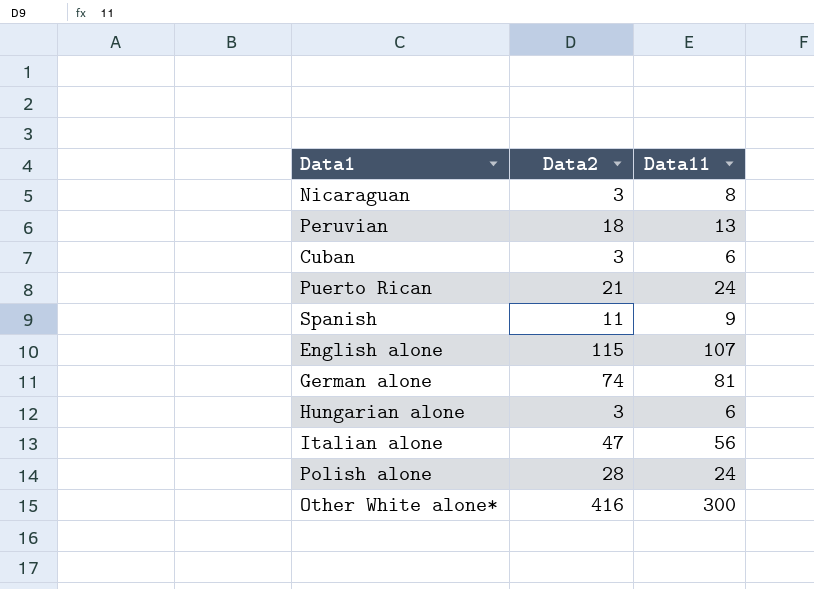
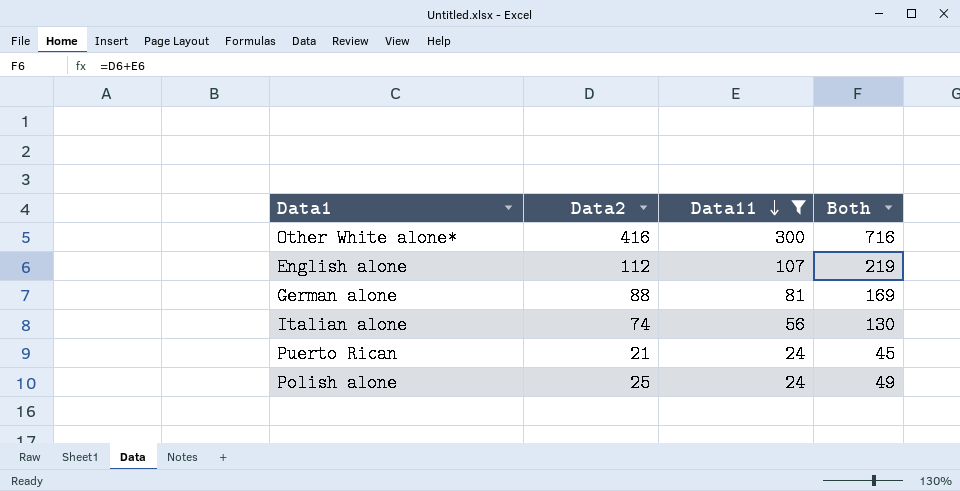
filter: none -> Data11 >= 24
row order: none -> Data11 descending
column Both | formula: none -> [Data2] + [Data11]
English alone | Data2: 115 -> 112
German alone | Data2: 74 -> 88
Italian alone | Data2: 47 -> 74
Polish alone | Data2: 28 -> 25

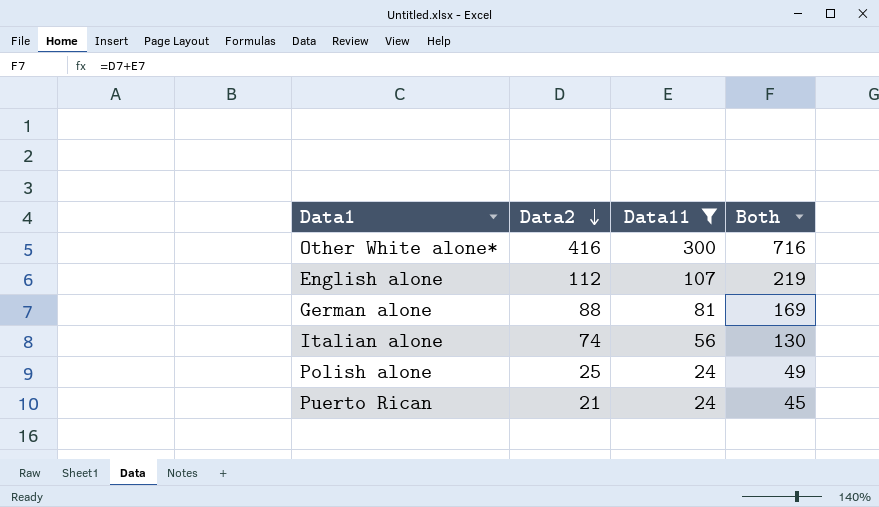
row order: Data11 descending -> Data2 descending

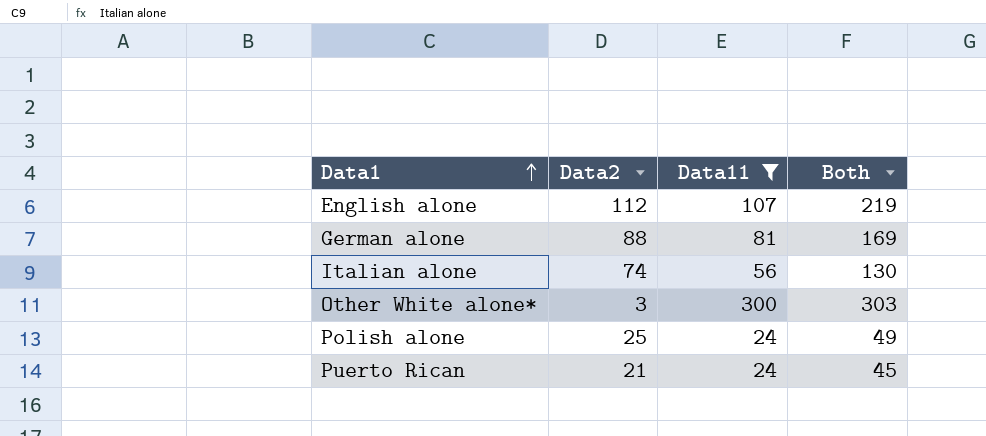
row order: Data2 descending -> Data1 ascending
Other White alone* | Data2: 416 -> 3
Other White alone* | Both: 716 -> 303

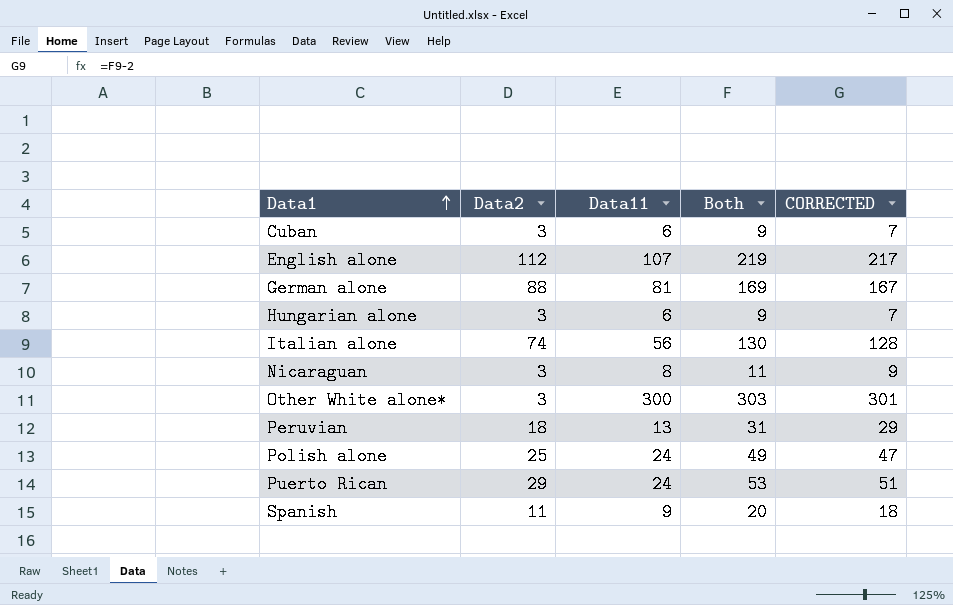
filter: Data11 >= 24 -> none
column CORRECTED | formula: none -> [Both] - 2
Puerto Rican | Data2: 21 -> 29
Puerto Rican | Both: 45 -> 53

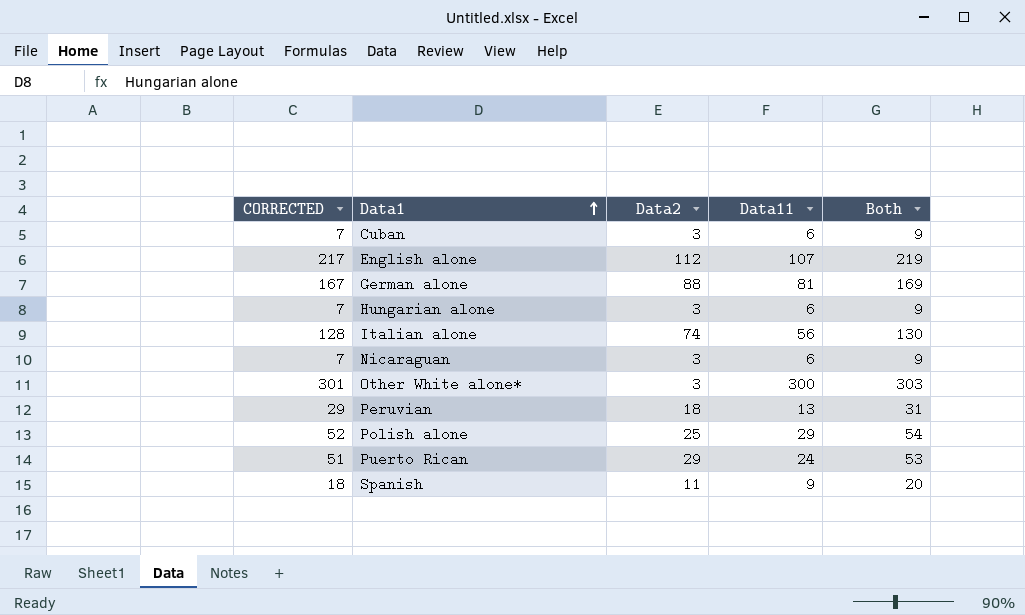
column CORRECTED | position: 5 -> 1
Nicaraguan | CORRECTED: 9 -> 7
Nicaraguan | Data11: 8 -> 6
Nicaraguan | Both: 11 -> 9
Polish alone | CORRECTED: 47 -> 52
Polish alone | Data11: 24 -> 29
Polish alone | Both: 49 -> 54

